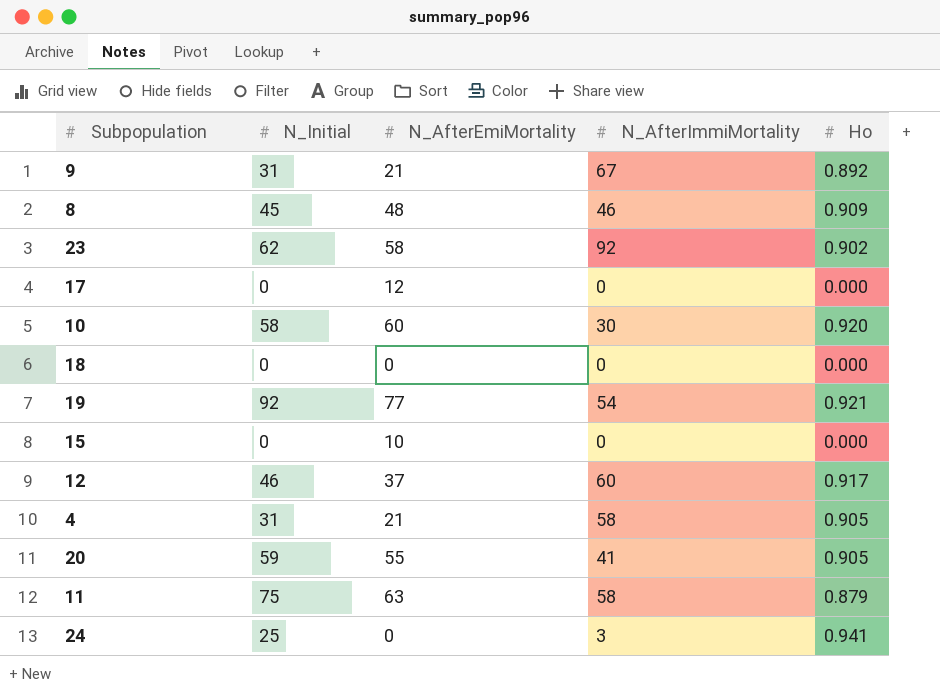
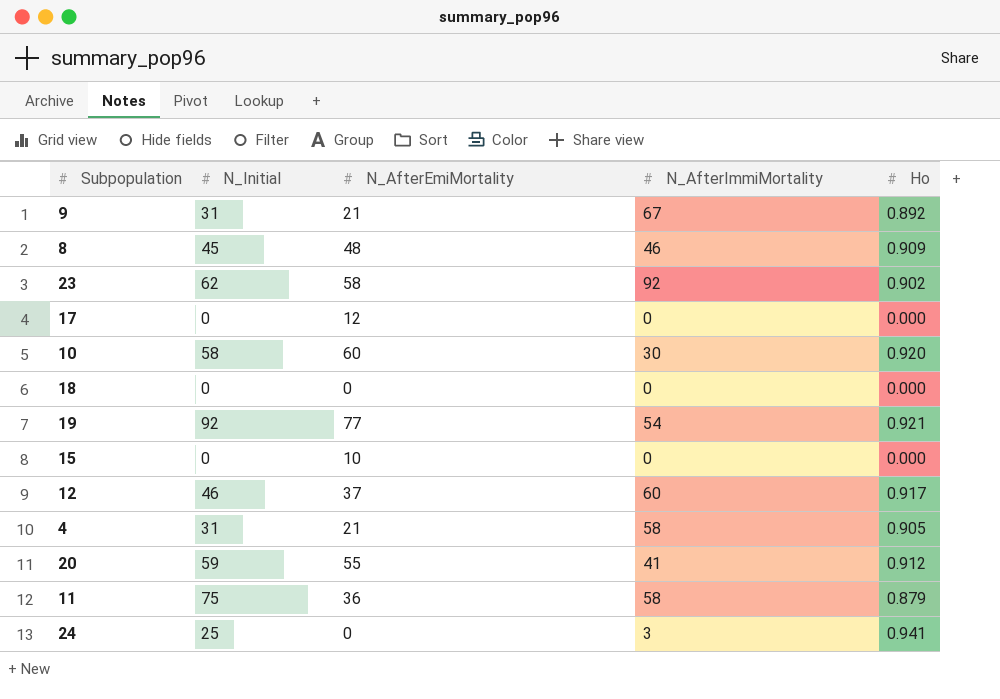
20 | Ho: 0.905 -> 0.912
11 | N_AfterEmiMortality: 63 -> 36

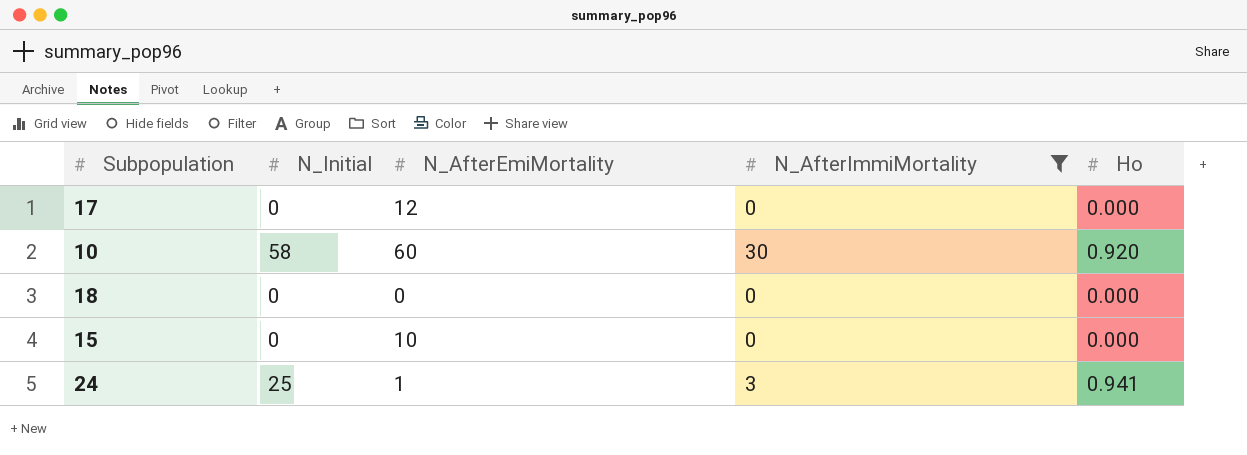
filter: none -> N_AfterImmiMortality <= 30
24 | N_AfterEmiMortality: 0 -> 1

